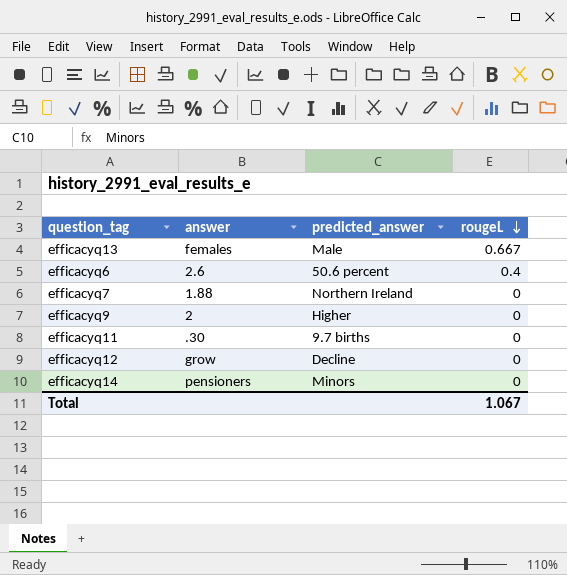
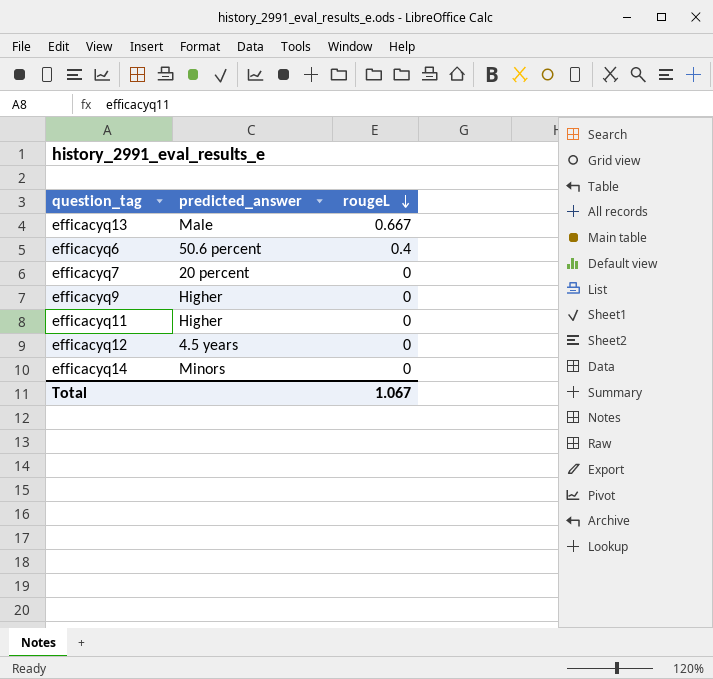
column answer | position: 2 -> none
efficacyq7 | predicted_answer: Northern Ireland -> 20 percent
efficacyq11 | predicted_answer: 9.7 births -> Higher
efficacyq12 | predicted_answer: Decline -> 4.5 years

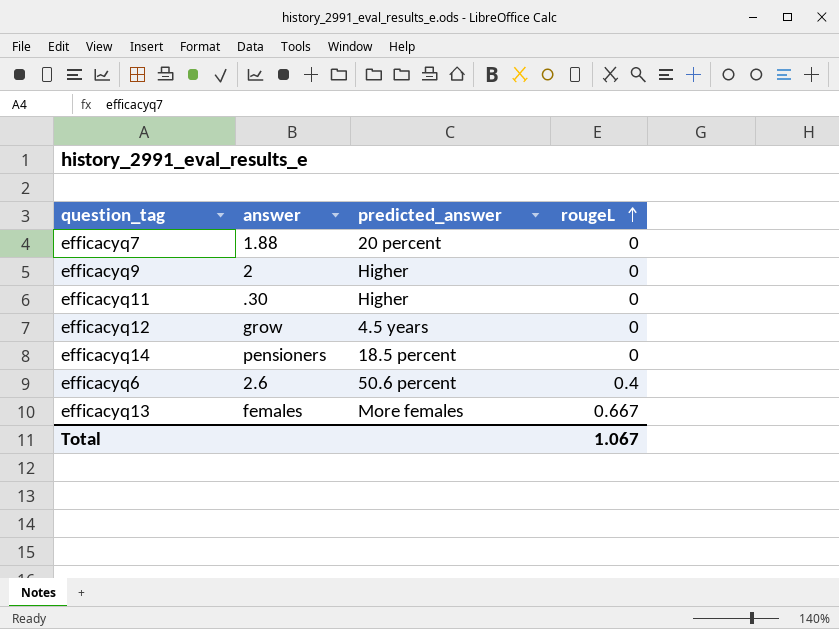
row order: rougeL descending -> rougeL ascending
column answer | position: none -> 2
efficacyq14 | predicted_answer: Minors -> 18.5 percent
efficacyq13 | predicted_answer: Male -> More females

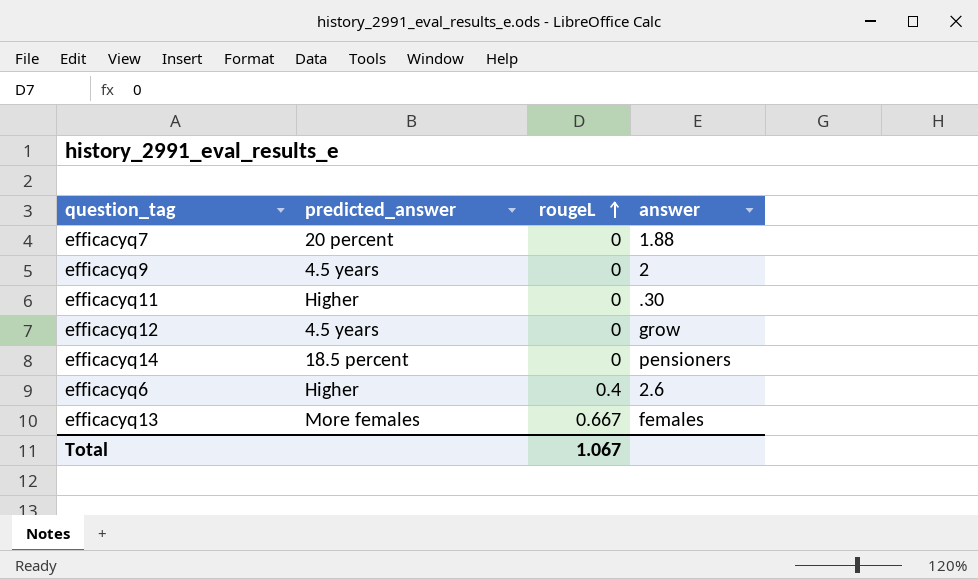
column answer | position: 2 -> 4
efficacyq9 | predicted_answer: Higher -> 4.5 years
efficacyq6 | predicted_answer: 50.6 percent -> Higher

